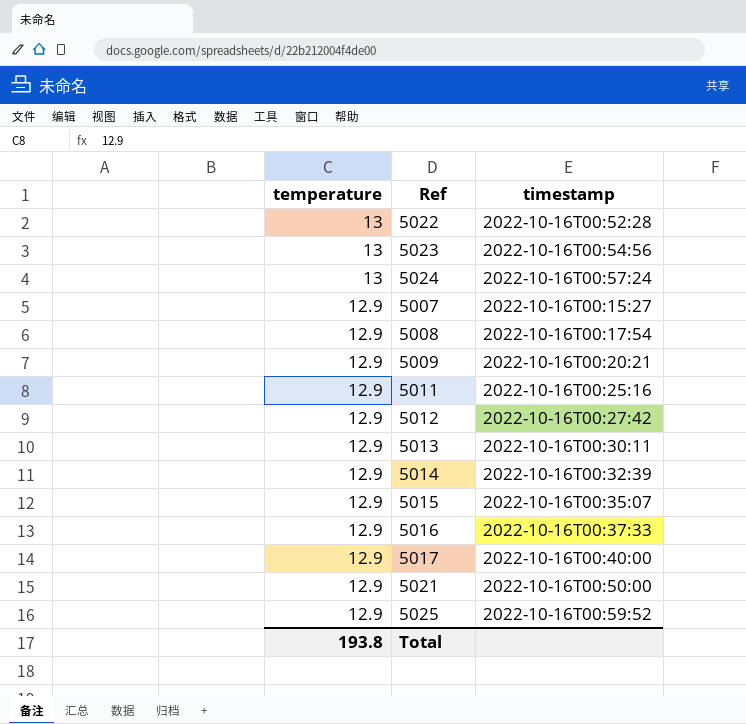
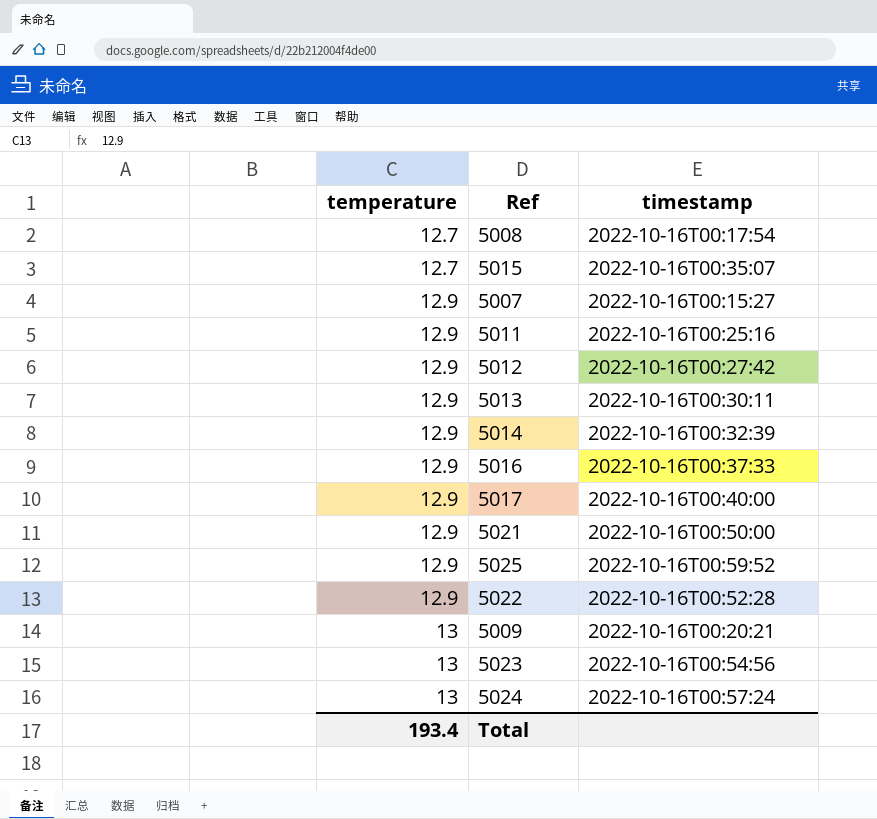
row order: temperature descending -> temperature ascending
5008 | temperature: 12.9 -> 12.7
5015 | temperature: 12.9 -> 12.7
5022 | temperature: 13 -> 12.9
5009 | temperature: 12.9 -> 13
Total | temperature: 193.8 -> 193.4

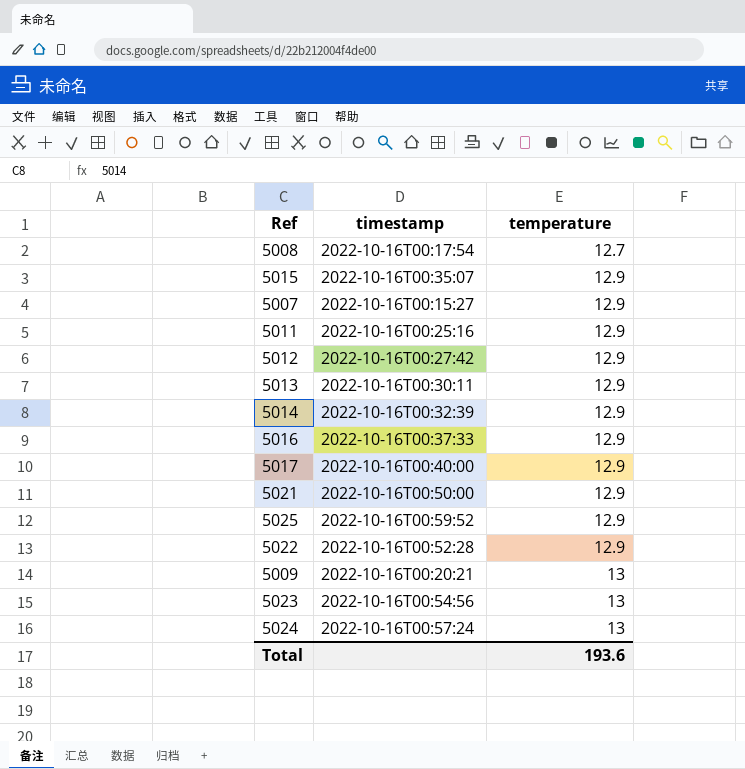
column temperature | position: 1 -> 3
5015 | temperature: 12.7 -> 12.9
Total | temperature: 193.4 -> 193.6

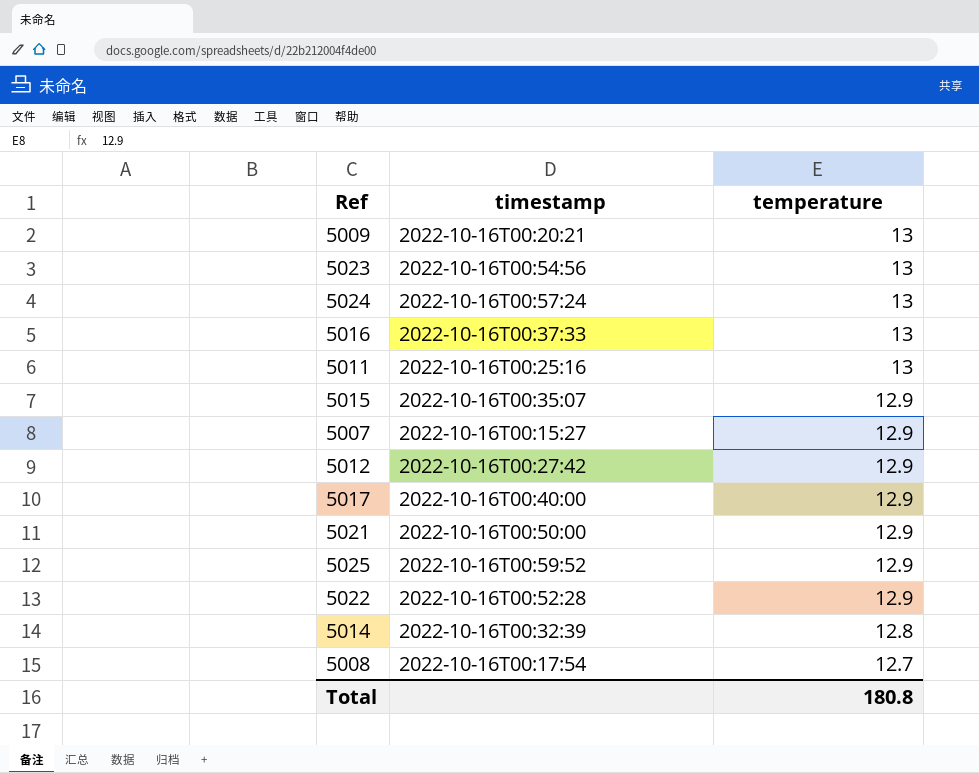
row order: temperature ascending -> temperature descending
row 5013: 2022-10-16T00:30:11 | 12.9 -> none
5016 | temperature: 12.9 -> 13
5011 | temperature: 12.9 -> 13
5014 | temperature: 12.9 -> 12.8
Total | temperature: 193.6 -> 180.8

